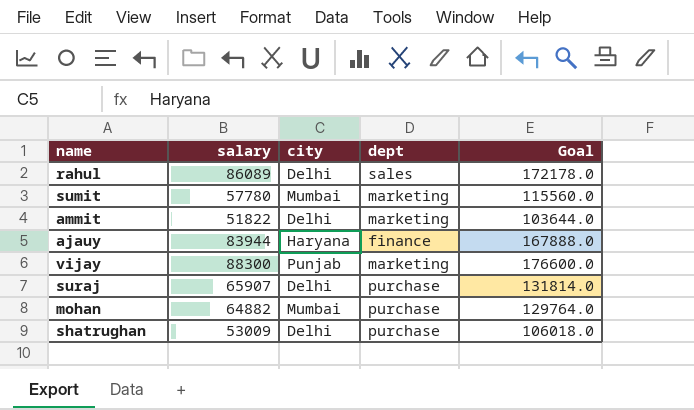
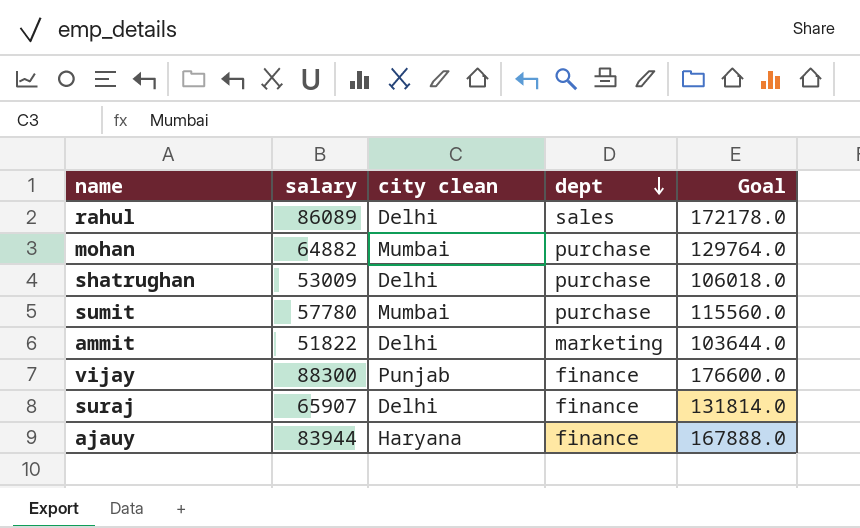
row order: none -> dept descending
column name: city -> city clean
sumit | dept: marketing -> purchase
vijay | dept: marketing -> finance
suraj | dept: purchase -> finance

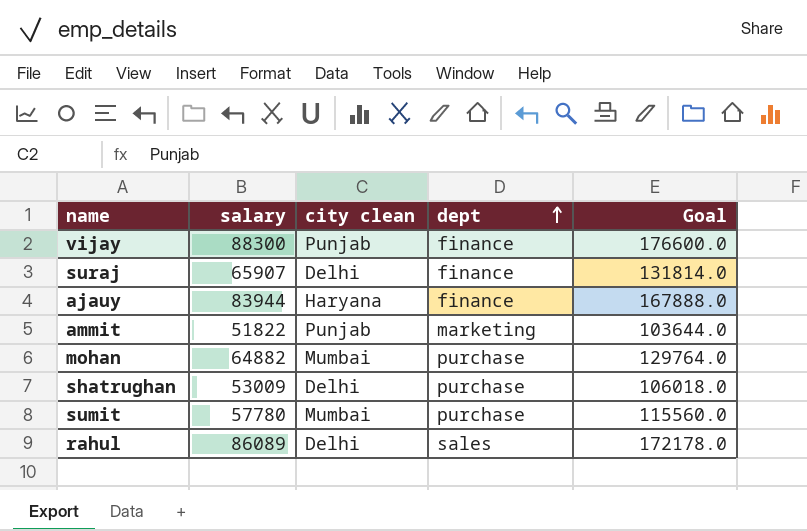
row order: dept descending -> dept ascending
ammit | city clean: Delhi -> Punjab

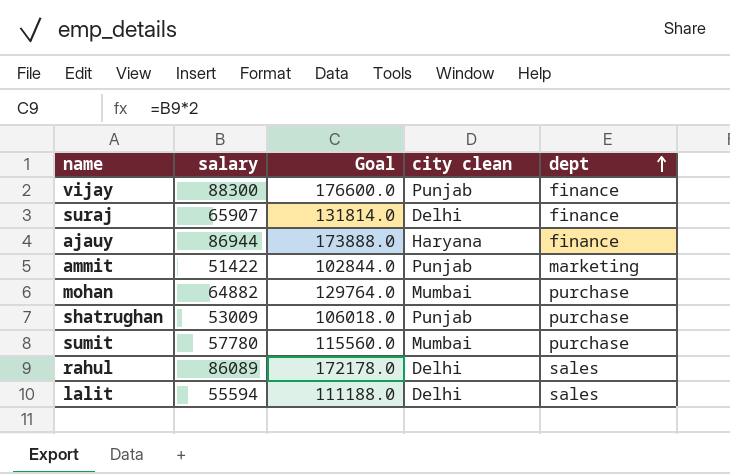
column Goal | position: 5 -> 3
ajauy | salary: 83944 -> 86944
ajauy | Goal: 167888.0 -> 173888.0
ammit | salary: 51822 -> 51422
ammit | Goal: 103644.0 -> 102844.0
shatrughan | city clean: Delhi -> Punjab
row lalit: none -> 55594 | 111188.0 | Delhi | sales

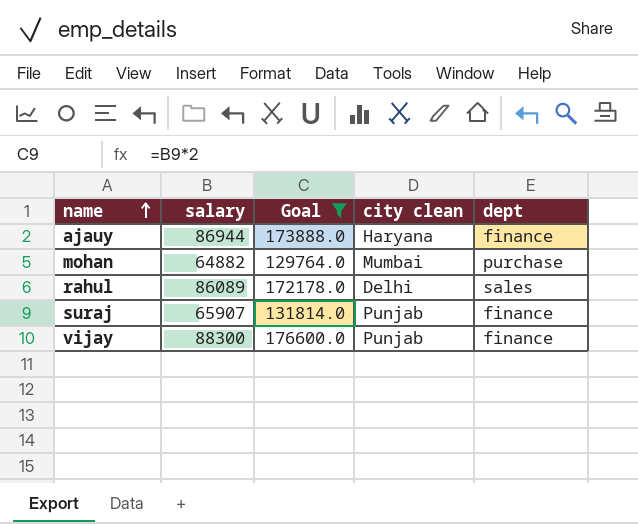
filter: none -> Goal >= 129764.0
row order: dept ascending -> name ascending
suraj | city clean: Delhi -> Punjab

